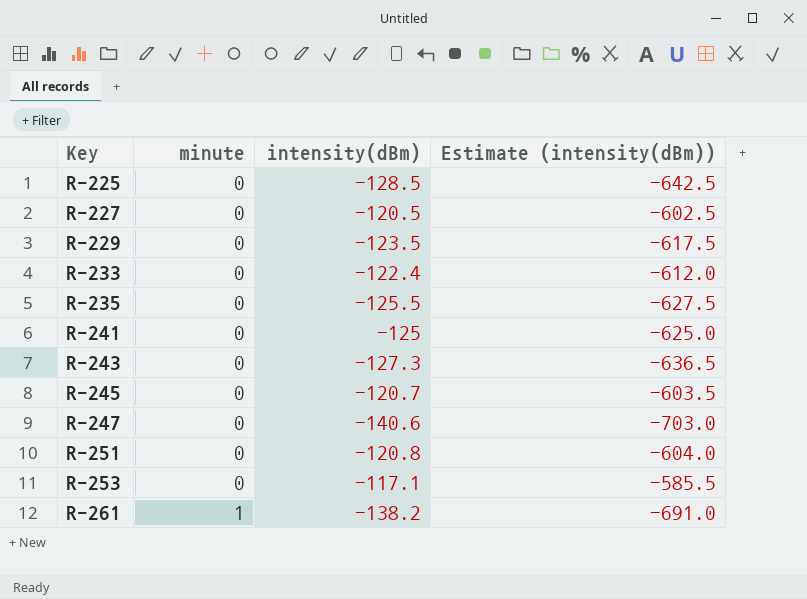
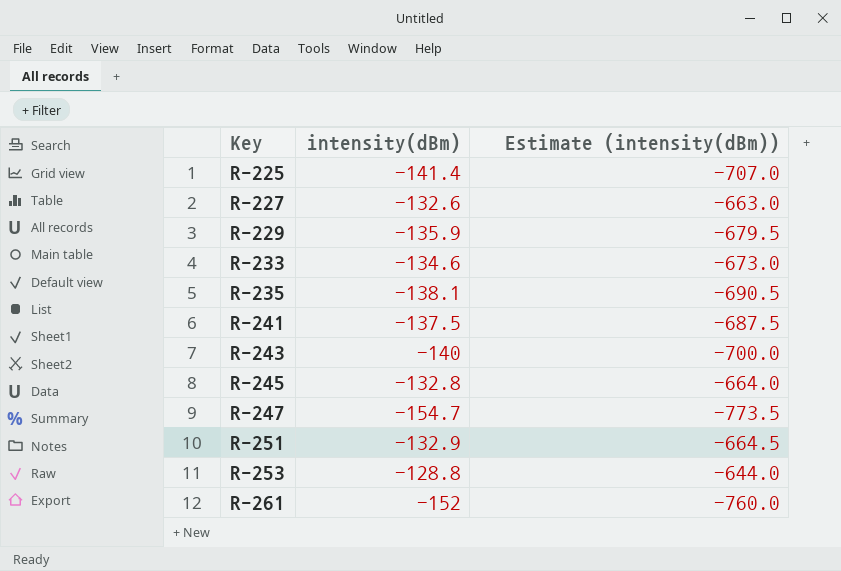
column minute | position: 2 -> none
R-225 | intensity(dBm): -128.5 -> -141.4
R-225 | Estimate (intensity(dBm)): -642.5 -> -707.0
R-227 | intensity(dBm): -120.5 -> -132.6
R-227 | Estimate (intensity(dBm)): -602.5 -> -663.0
R-229 | intensity(dBm): -123.5 -> -135.9
R-229 | Estimate (intensity(dBm)): -617.5 -> -679.5
R-233 | intensity(dBm): -122.4 -> -134.6
R-233 | Estimate (intensity(dBm)): -612.0 -> -673.0
R-235 | intensity(dBm): -125.5 -> -138.1
R-235 | Estimate (intensity(dBm)): -627.5 -> -690.5
R-241 | intensity(dBm): -125 -> -137.5
R-241 | Estimate (intensity(dBm)): -625.0 -> -687.5
R-243 | intensity(dBm): -127.3 -> -140
R-243 | Estimate (intensity(dBm)): -636.5 -> -700.0
R-245 | intensity(dBm): -120.7 -> -132.8
R-245 | Estimate (intensity(dBm)): -603.5 -> -664.0
R-247 | intensity(dBm): -140.6 -> -154.7
R-247 | Estimate (intensity(dBm)): -703.0 -> -773.5
R-251 | intensity(dBm): -120.8 -> -132.9
R-251 | Estimate (intensity(dBm)): -604.0 -> -664.5
R-253 | intensity(dBm): -117.1 -> -128.8
R-253 | Estimate (intensity(dBm)): -585.5 -> -644.0
R-261 | intensity(dBm): -138.2 -> -152
R-261 | Estimate (intensity(dBm)): -691.0 -> -760.0

